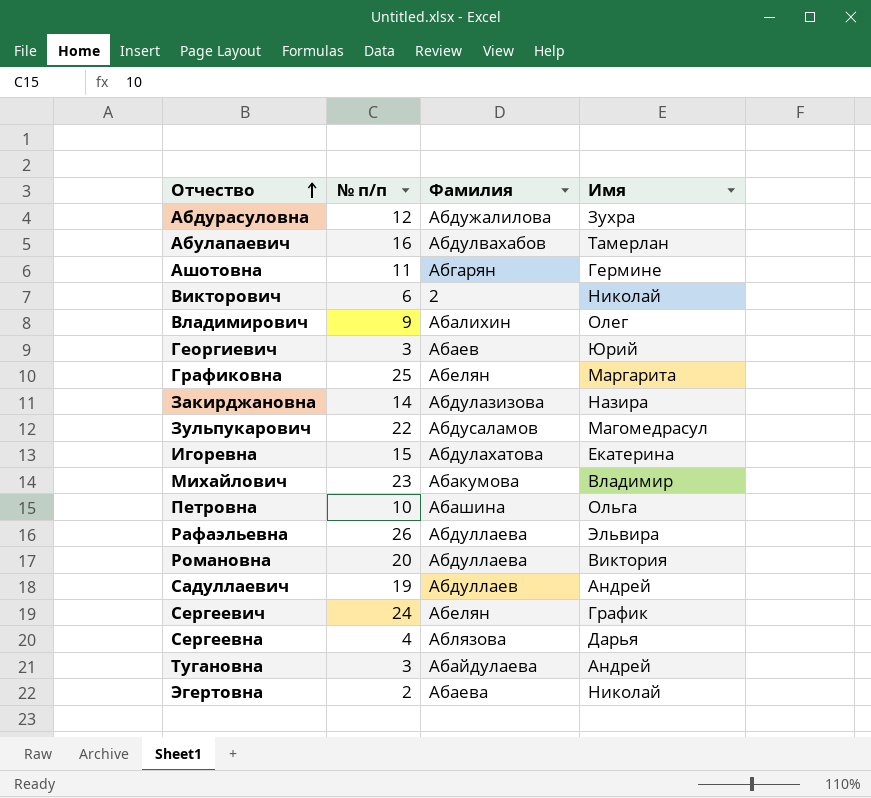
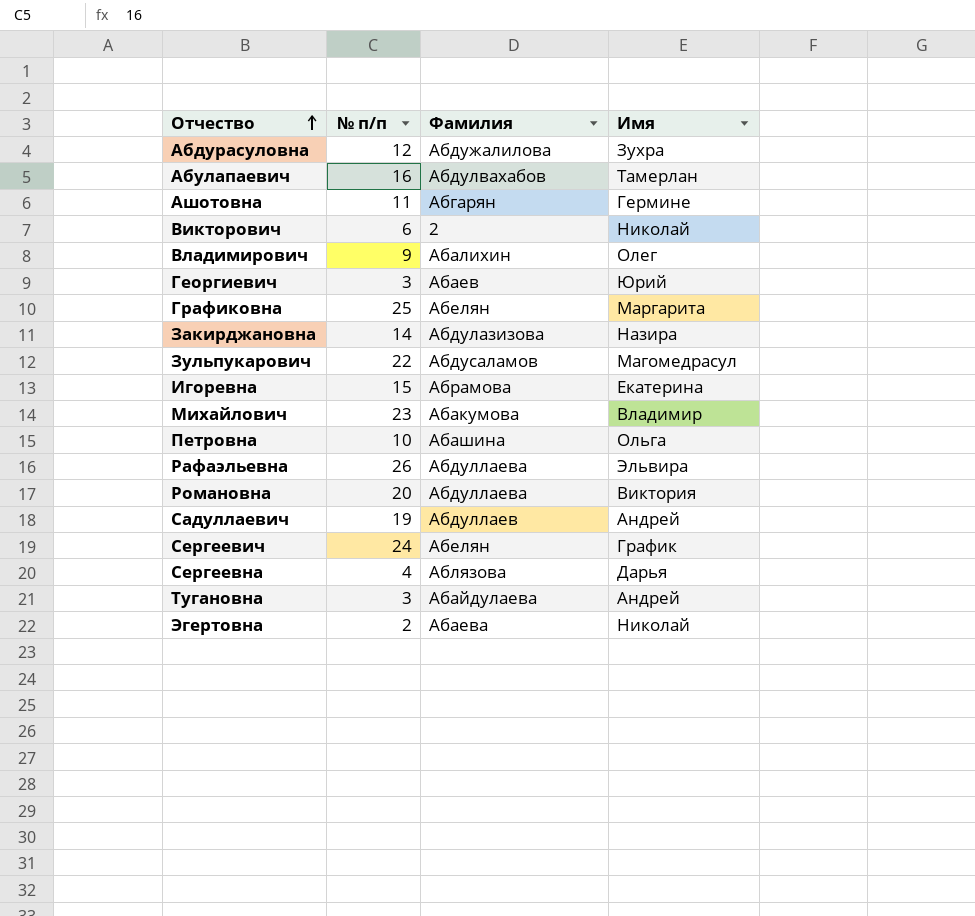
Игоревна | Фамилия: Абдулахатова -> Абрамова

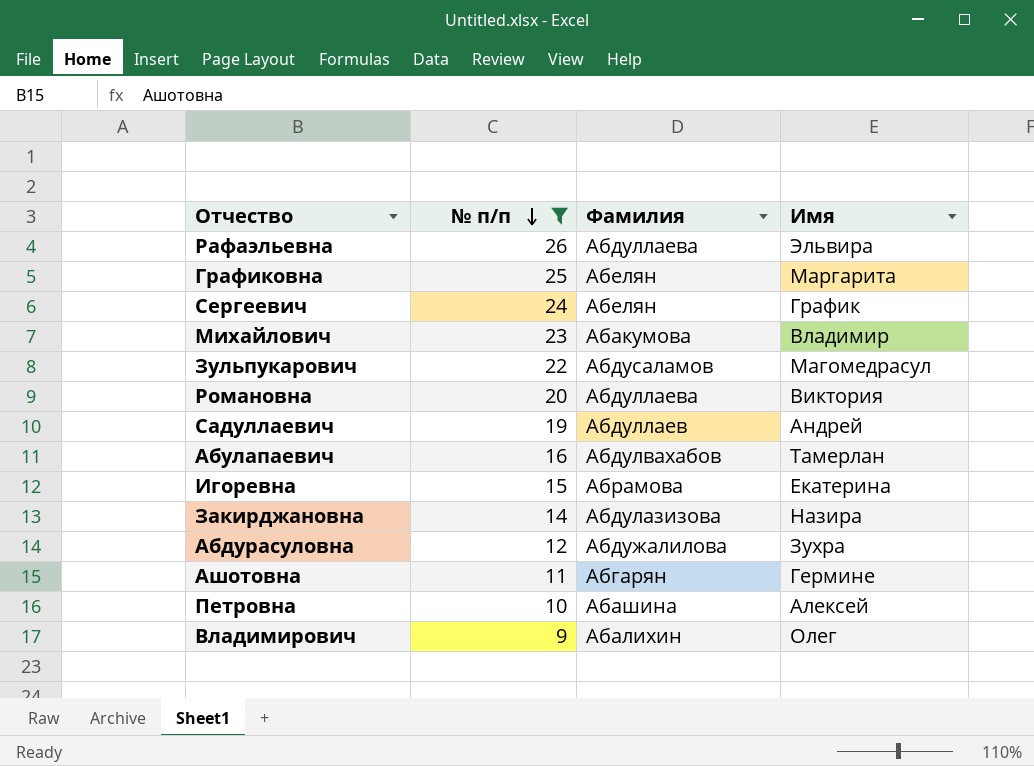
filter: none -> № п/п >= 9
row order: Отчество ascending -> № п/п descending
Петровна | Имя: Ольга -> Алексей

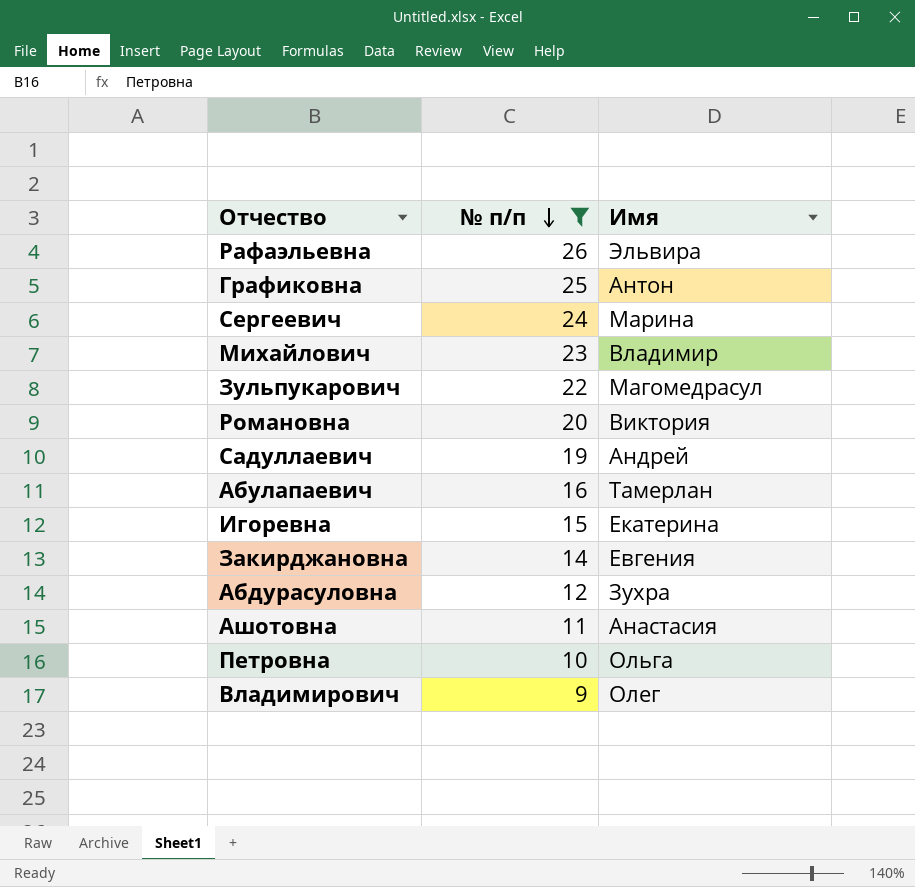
column Фамилия | position: 3 -> none
Графиковна | Имя: Маргарита -> Антон
Сергеевич | Имя: График -> Марина
Закирджановна | Имя: Назира -> Евгения
Ашотовна | Имя: Гермине -> Анастасия
Петровна | Имя: Алексей -> Ольга

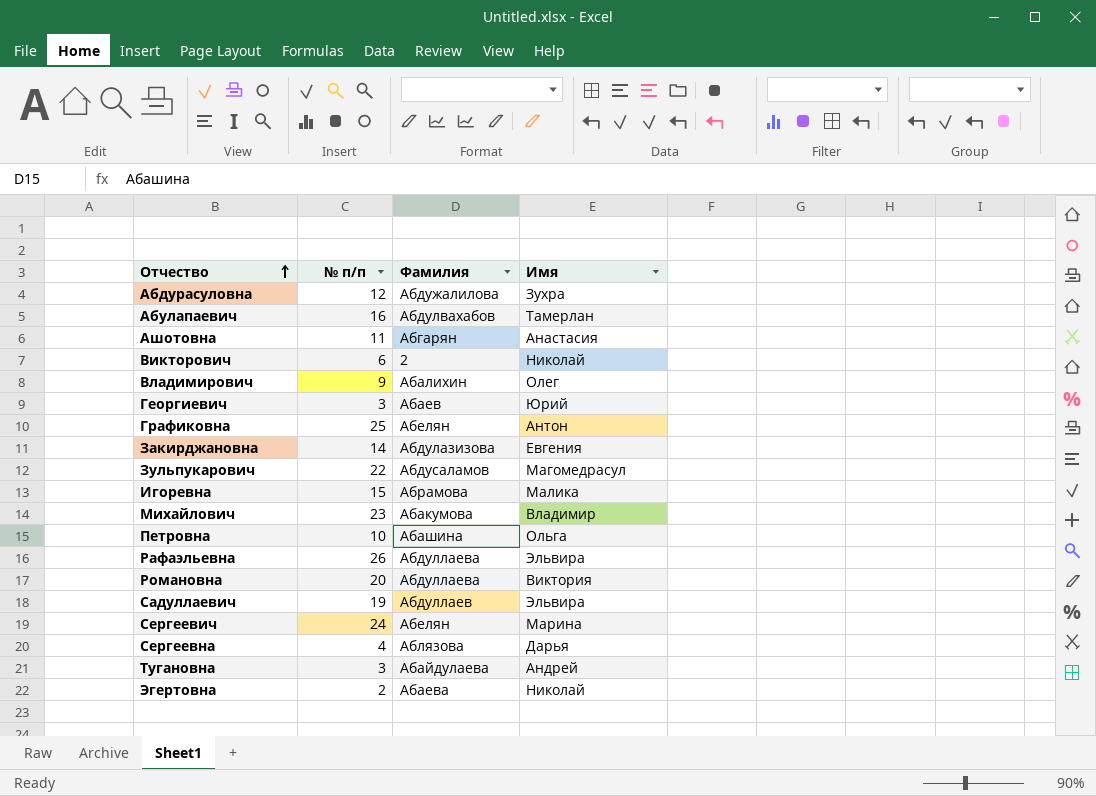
filter: № п/п >= 9 -> none
row order: № п/п descending -> Отчество ascending
column Фамилия | position: none -> 3
Игоревна | Имя: Екатерина -> Малика
Садуллаевич | Имя: Андрей -> Эльвира

